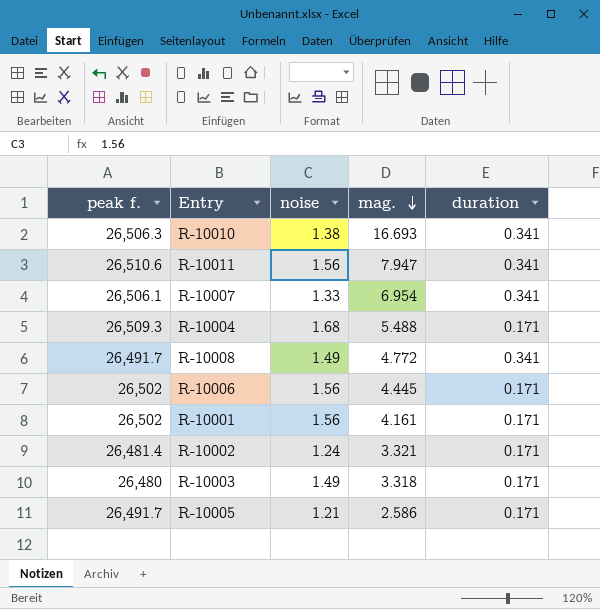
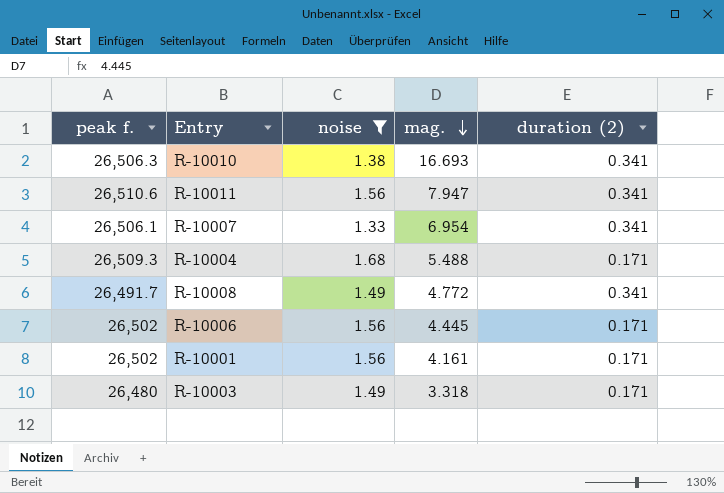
filter: none -> noise >= 1.33
column name: duration -> duration (2)

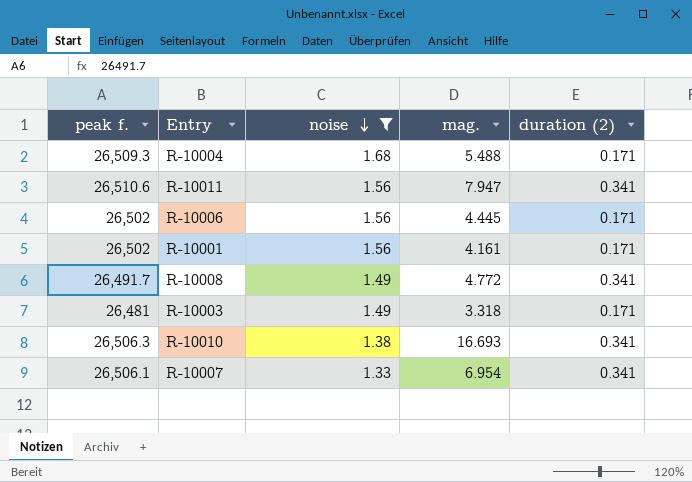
row order: mag. descending -> noise descending
R-10003 | peak f.: 26,480 -> 26,481

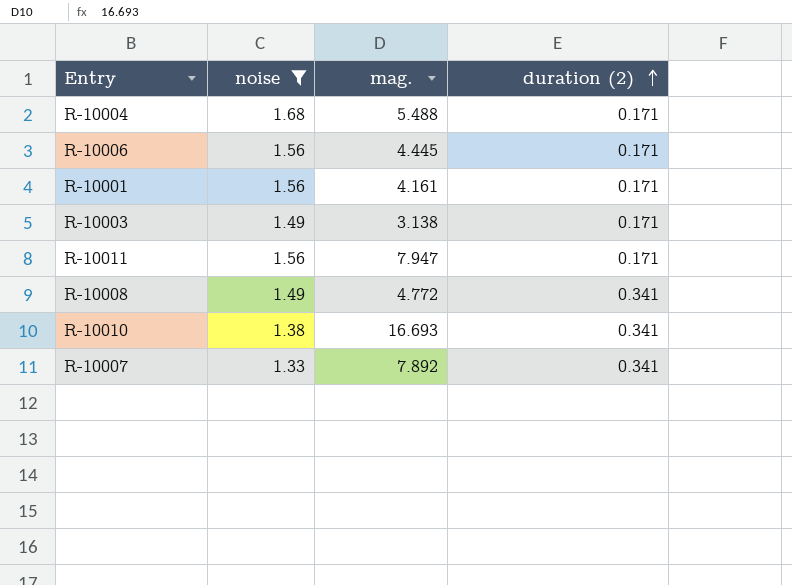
row order: noise descending -> duration (2) ascending
column peak f. | position: 1 -> none
R-10003 | mag.: 3.318 -> 3.138
R-10011 | duration (2): 0.341 -> 0.171
R-10007 | mag.: 6.954 -> 7.892

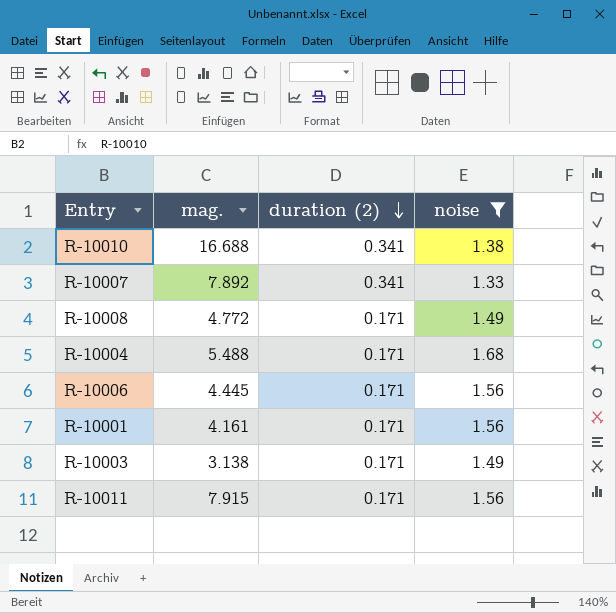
row order: duration (2) ascending -> duration (2) descending
column noise | position: 2 -> 4
R-10010 | mag.: 16.693 -> 16.688
R-10008 | duration (2): 0.341 -> 0.171
R-10011 | mag.: 7.947 -> 7.915

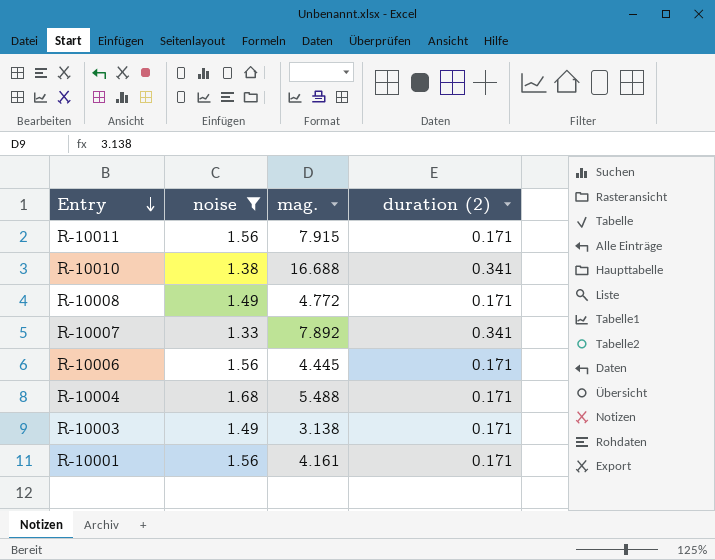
row order: duration (2) descending -> Entry descending
column noise | position: 4 -> 2

